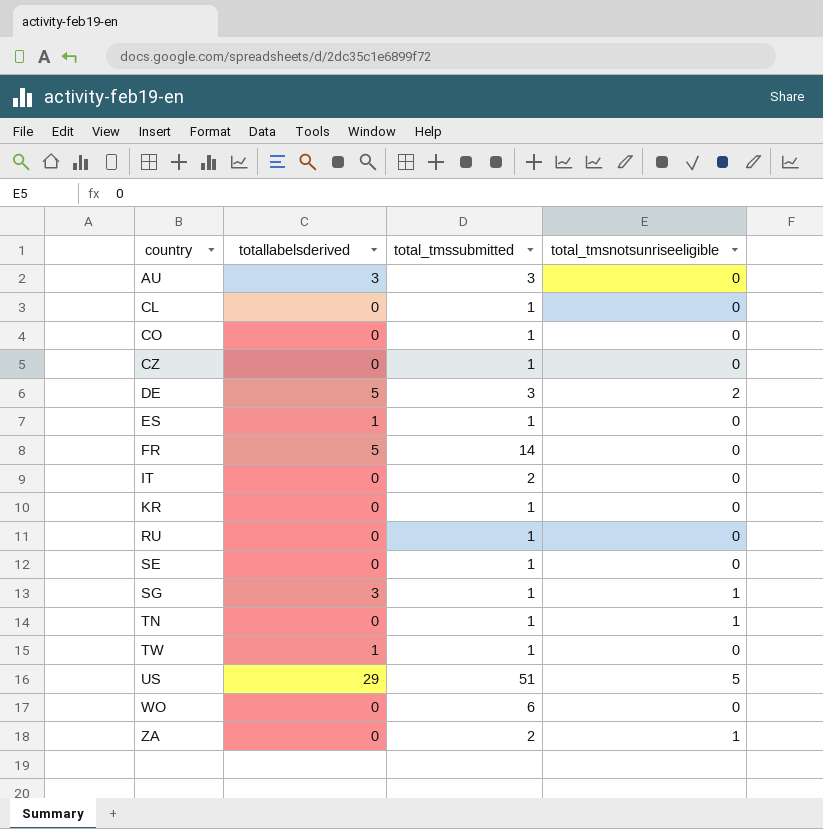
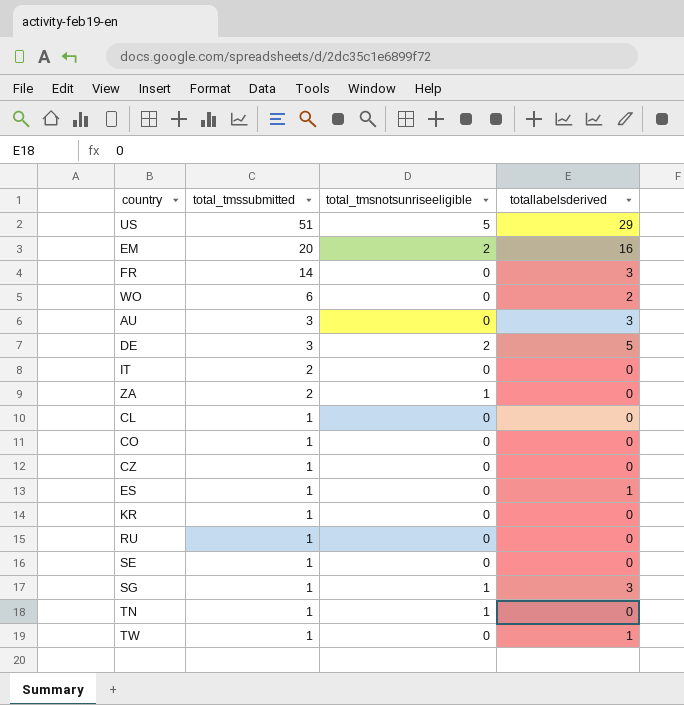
row order: country ascending -> total_tmssubmitted descending
column totallabelsderived | position: 2 -> 4
row EM: none -> 20 | 2 | 16
FR | totallabelsderived: 5 -> 3
WO | totallabelsderived: 0 -> 2

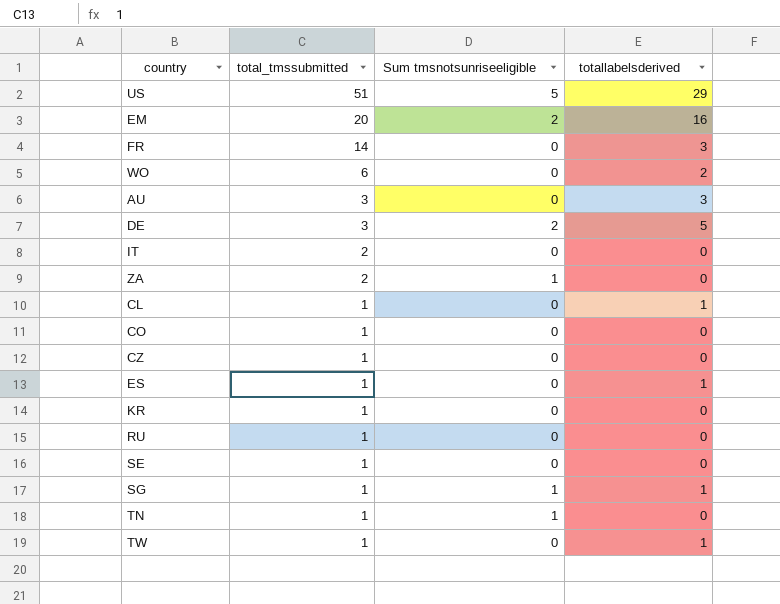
column name: total_tmsnotsunriseeligible -> Sum tmsnotsunriseeligible
CL | totallabelsderived: 0 -> 1
SG | totallabelsderived: 3 -> 1

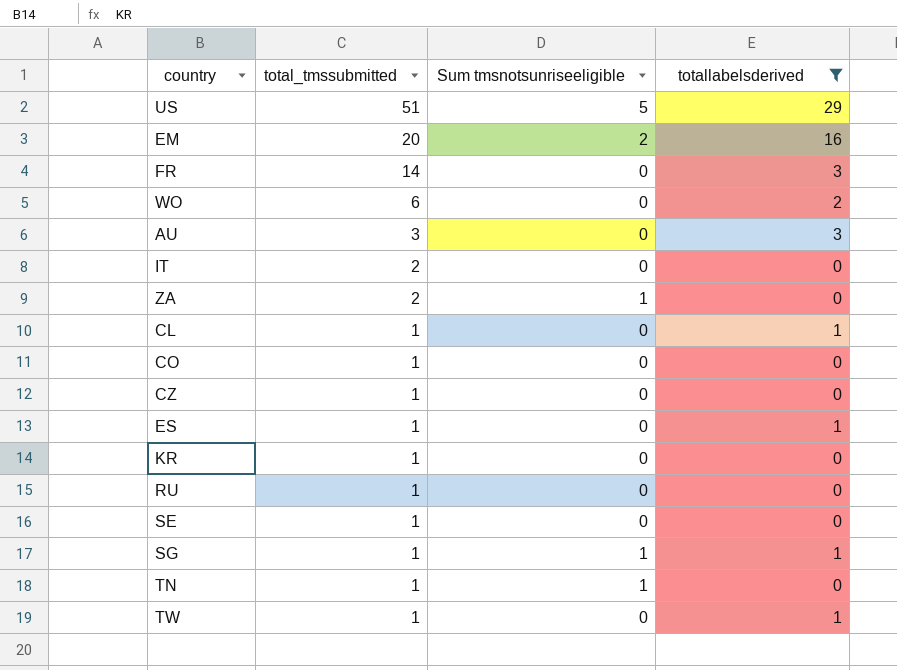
filter: none -> totallabelsderived != 5

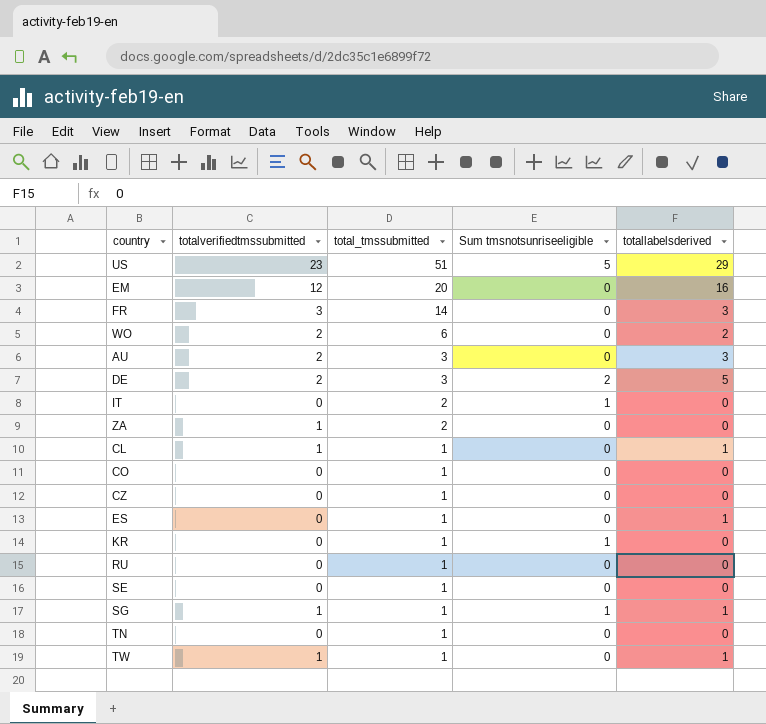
filter: totallabelsderived != 5 -> none
column totalverifiedtmssubmitted | position: none -> 2
EM | Sum tmsnotsunriseeligible: 2 -> 0
IT | Sum tmsnotsunriseeligible: 0 -> 1
ZA | Sum tmsnotsunriseeligible: 1 -> 0
KR | Sum tmsnotsunriseeligible: 0 -> 1
TN | Sum tmsnotsunriseeligible: 1 -> 0

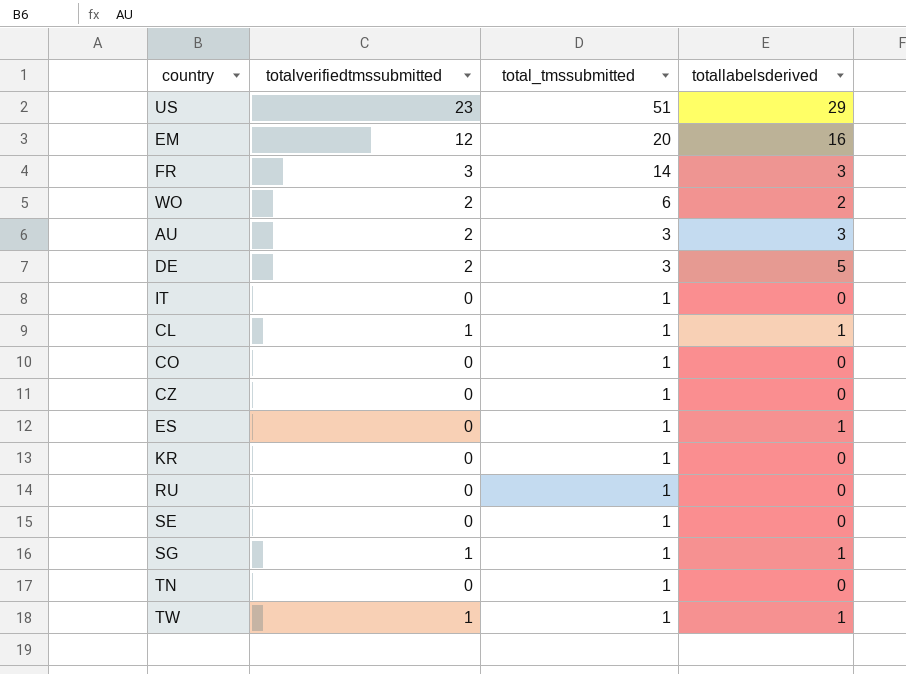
column Sum tmsnotsunriseeligible | position: 4 -> none
row ZA: 1 | 2 | 0 | 0 -> none
IT | total_tmssubmitted: 2 -> 1

